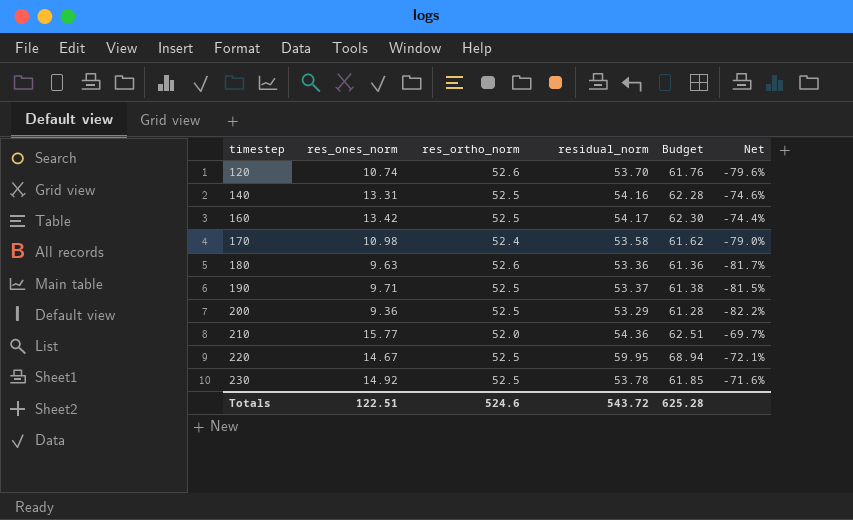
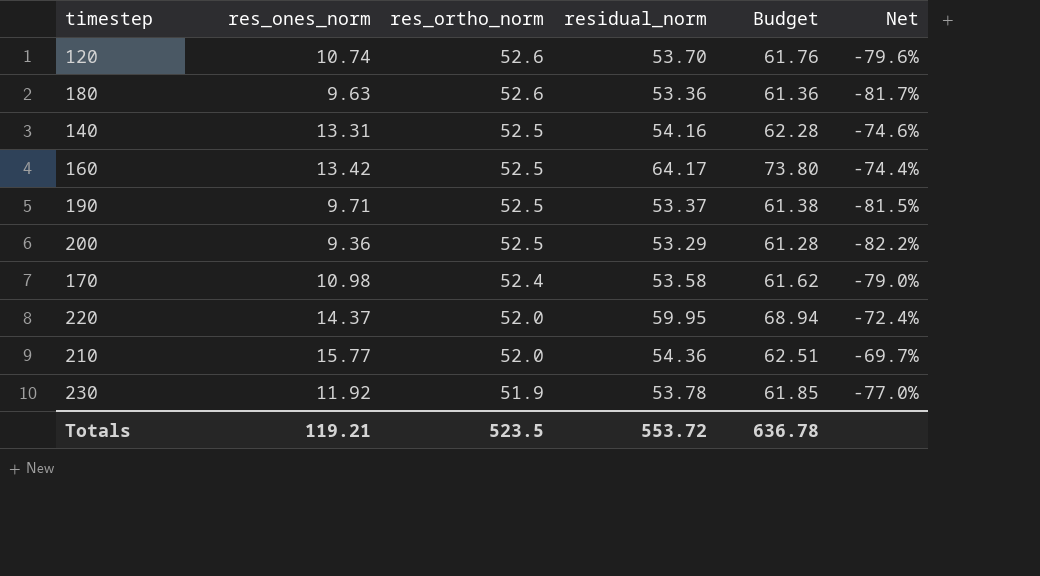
row order: timestep ascending -> res_ortho_norm descending
160 | residual_norm: 54.17 -> 64.17
160 | Budget: 62.30 -> 73.80
220 | res_ones_norm: 14.67 -> 14.37
220 | res_ortho_norm: 52.5 -> 52.0
220 | Net: -72.1% -> -72.4%
230 | res_ones_norm: 14.92 -> 11.92
230 | res_ortho_norm: 52.5 -> 51.9
230 | Net: -71.6% -> -77.0%
Totals | res_ones_norm: 122.51 -> 119.21
Totals | res_ortho_norm: 524.6 -> 523.5
Totals | residual_norm: 543.72 -> 553.72
Totals | Budget: 625.28 -> 636.78

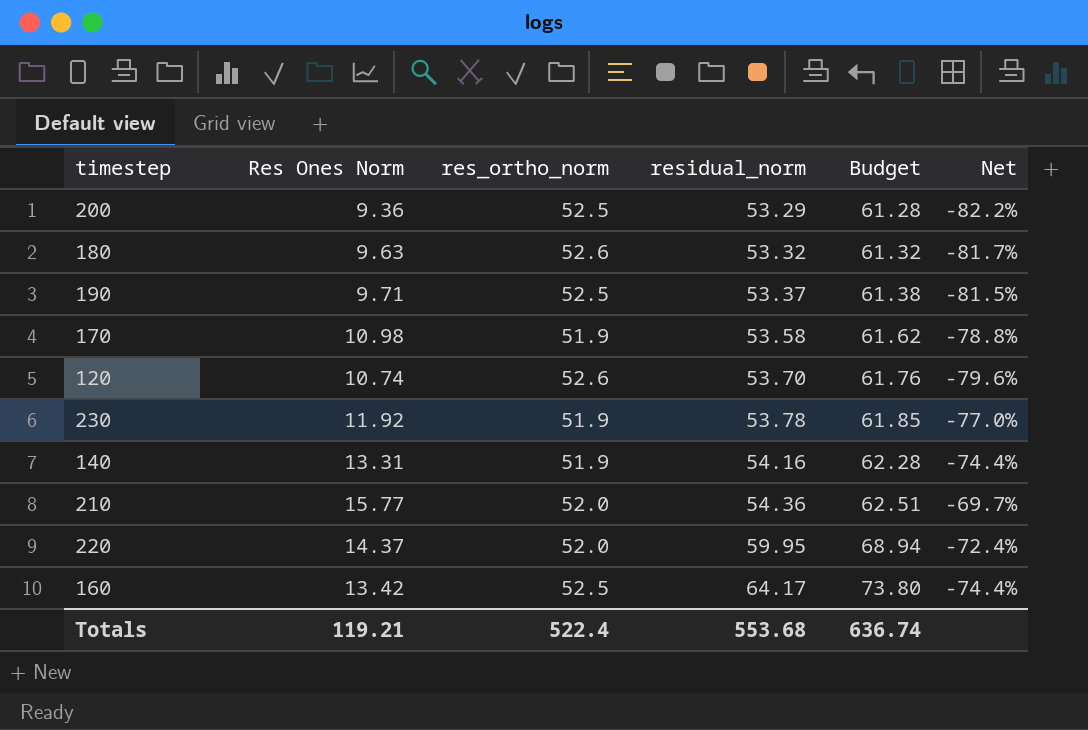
row order: res_ortho_norm descending -> residual_norm ascending
column name: res_ones_norm -> Res Ones Norm
180 | residual_norm: 53.36 -> 53.32
180 | Budget: 61.36 -> 61.32
170 | res_ortho_norm: 52.4 -> 51.9
170 | Net: -79.0% -> -78.8%
140 | res_ortho_norm: 52.5 -> 51.9
140 | Net: -74.6% -> -74.4%
Totals | res_ortho_norm: 523.5 -> 522.4
Totals | residual_norm: 553.72 -> 553.68
Totals | Budget: 636.78 -> 636.74

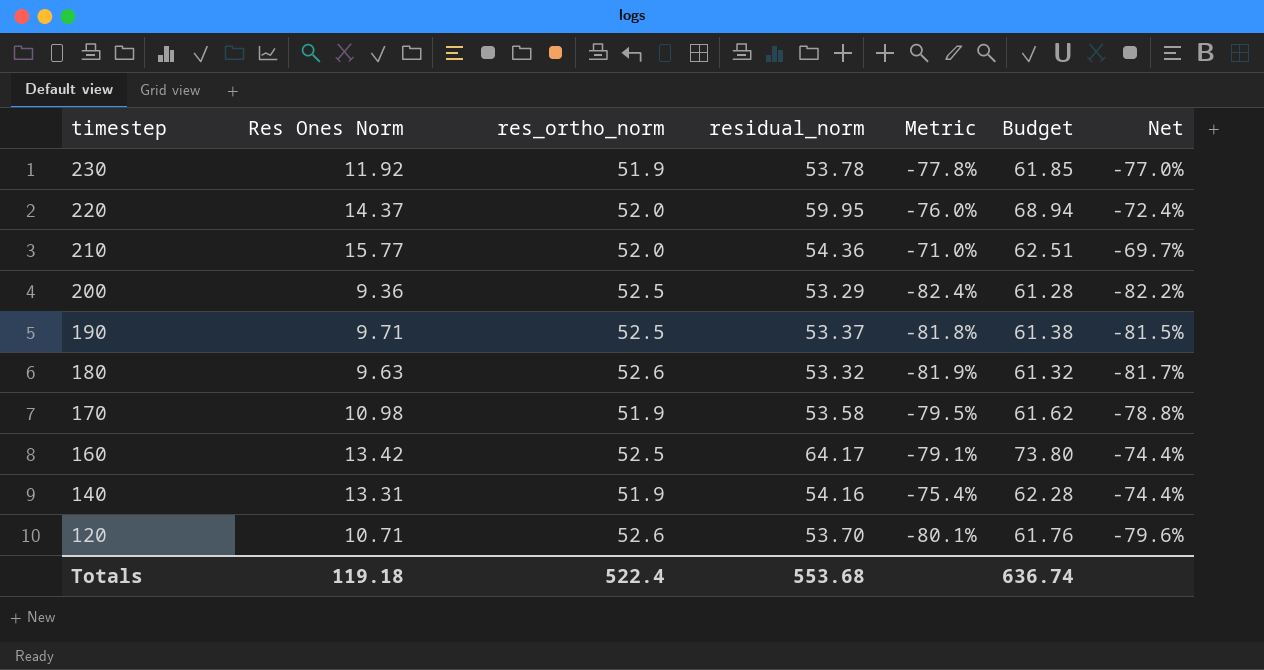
row order: residual_norm ascending -> timestep descending
column Metric | formula: none -> ([Res Ones Norm] - [residual_norm]) / [residual_norm]
120 | Res Ones Norm: 10.74 -> 10.71
Totals | Res Ones Norm: 119.21 -> 119.18

